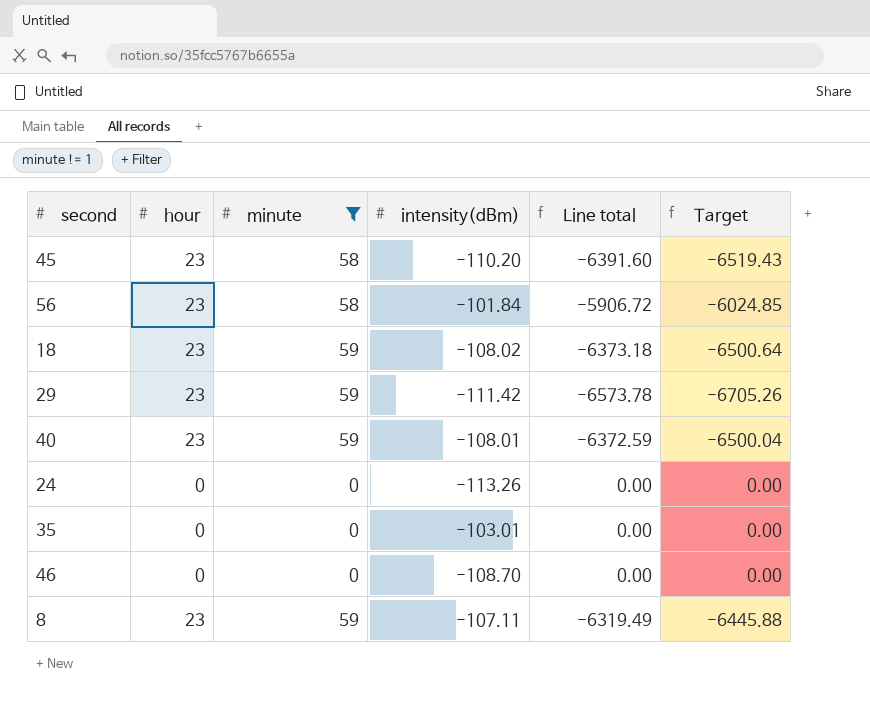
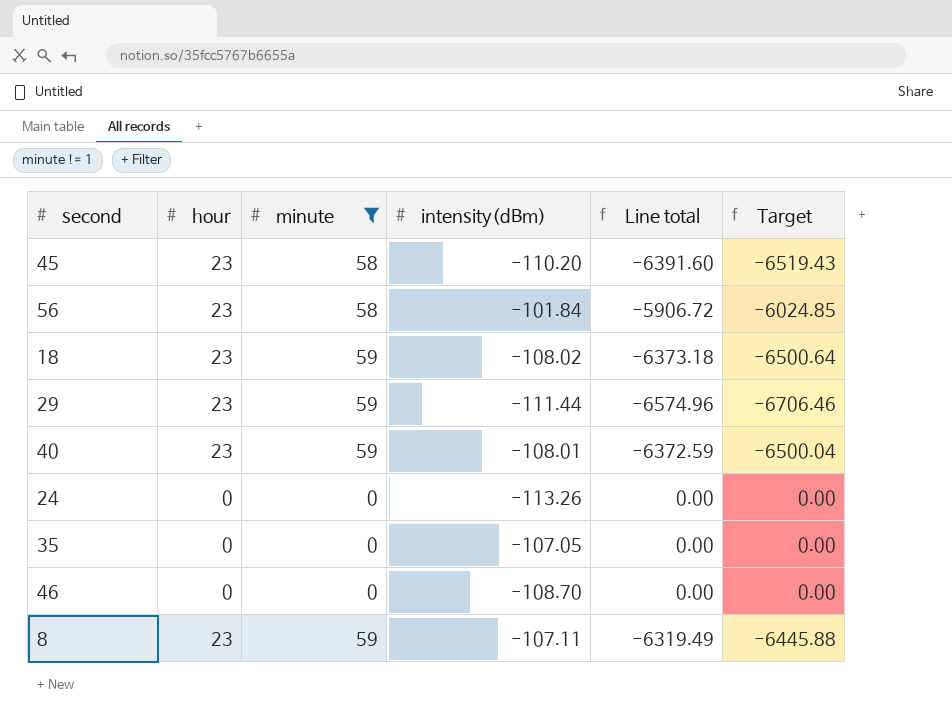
29 | intensity(dBm): -111.42 -> -111.44
29 | Line total: -6573.78 -> -6574.96
29 | Target: -6705.26 -> -6706.46
35 | intensity(dBm): -103.01 -> -107.05

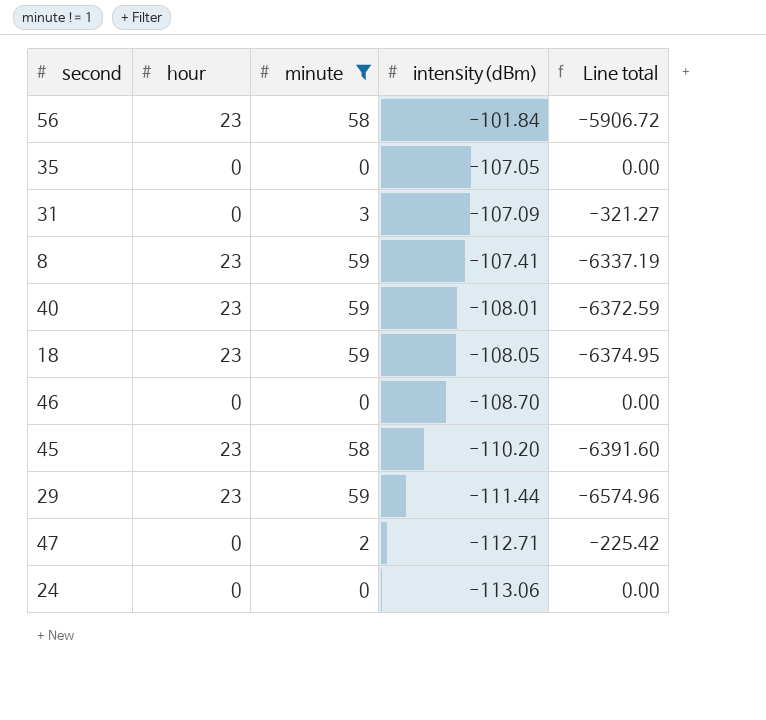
row order: none -> intensity(dBm) descending
column Target | formula: [Line total] * 1.02 -> none
row 31: none -> 0 | 3 | -107.09 | -321.27
8 | intensity(dBm): -107.11 -> -107.41
8 | Line total: -6319.49 -> -6337.19
18 | intensity(dBm): -108.02 -> -108.05
18 | Line total: -6373.18 -> -6374.95
row 47: none -> 0 | 2 | -112.71 | -225.42
24 | intensity(dBm): -113.26 -> -113.06

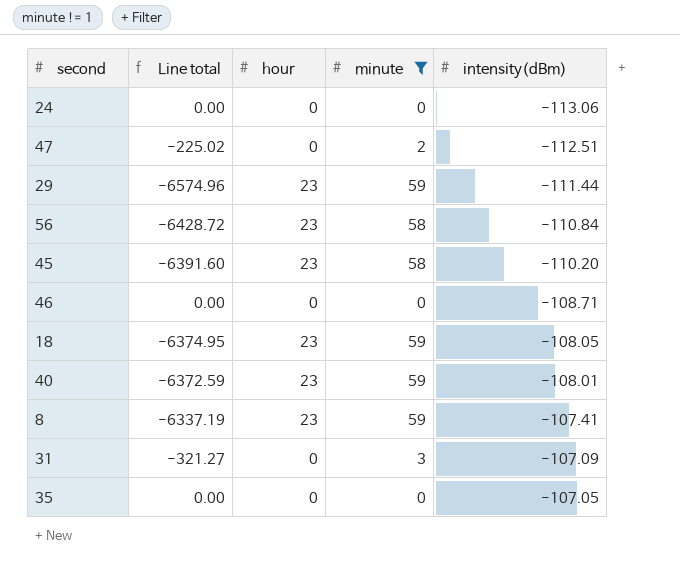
row order: intensity(dBm) descending -> intensity(dBm) ascending
column Line total | position: 5 -> 2
47 | Line total: -225.42 -> -225.02
47 | intensity(dBm): -112.71 -> -112.51
56 | Line total: -5906.72 -> -6428.72
56 | intensity(dBm): -101.84 -> -110.84
46 | intensity(dBm): -108.70 -> -108.71

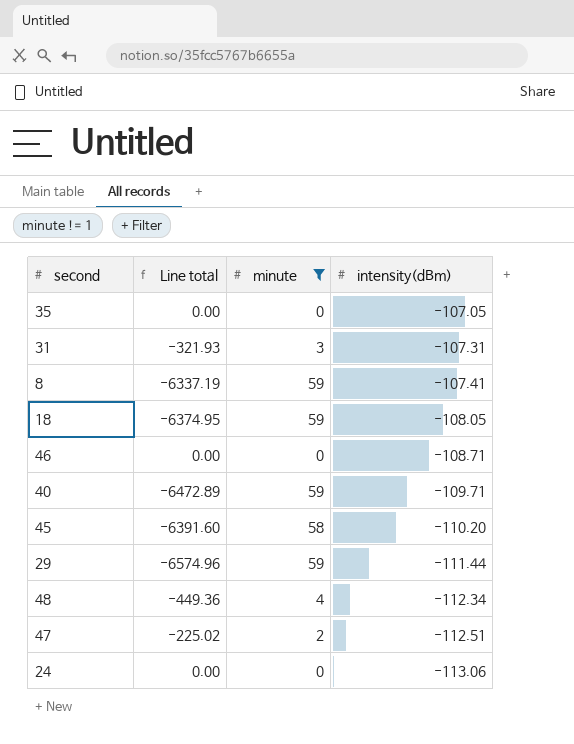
row order: intensity(dBm) ascending -> intensity(dBm) descending
column hour | position: 3 -> none
row 56: -6428.72 | 23 | 58 | -110.84 -> none
31 | Line total: -321.27 -> -321.93
31 | intensity(dBm): -107.09 -> -107.31
40 | Line total: -6372.59 -> -6472.89
40 | intensity(dBm): -108.01 -> -109.71
row 48: none -> -449.36 | 4 | -112.34

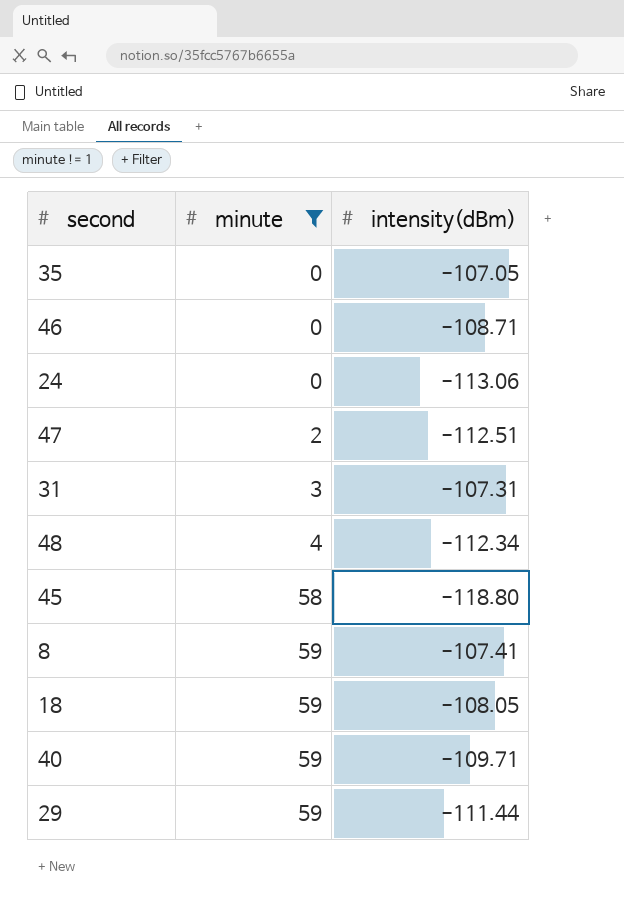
row order: intensity(dBm) descending -> minute ascending
column Line total | formula: [minute] * [intensity(dBm)] -> none
45 | intensity(dBm): -110.20 -> -118.80

